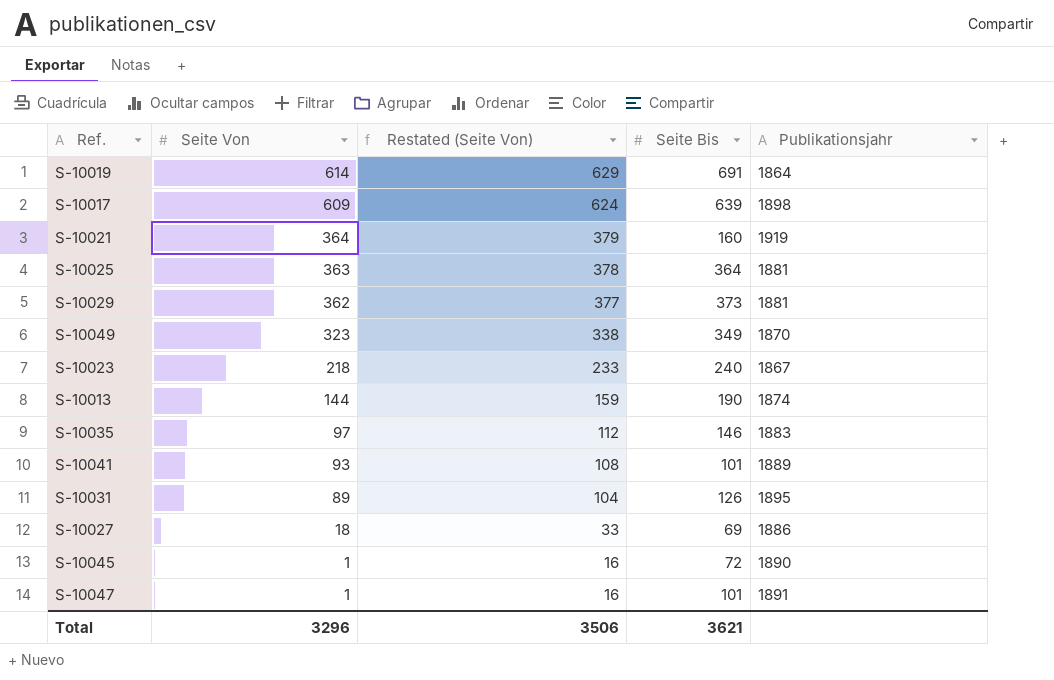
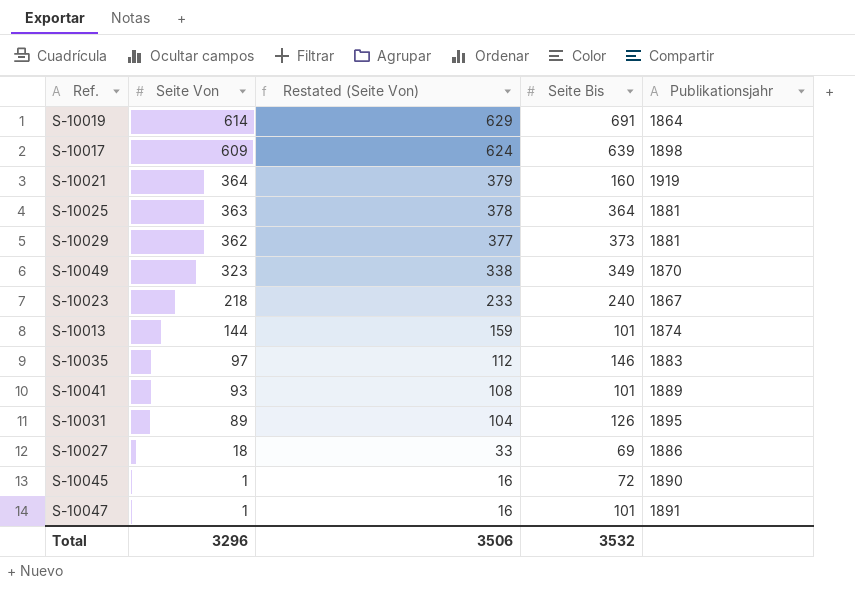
S-10013 | Seite Bis: 190 -> 101
Total | Seite Bis: 3621 -> 3532

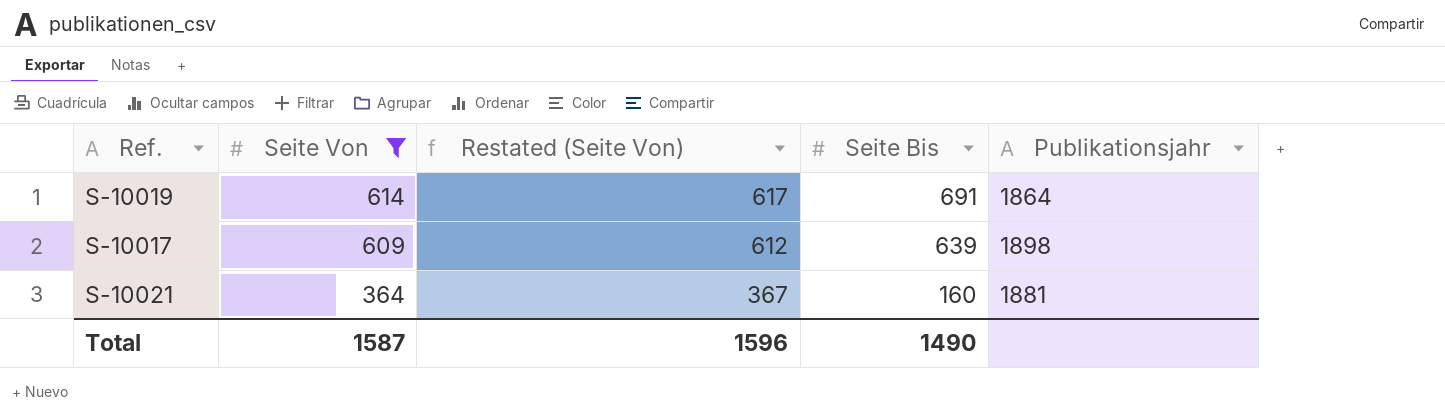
filter: none -> Seite Von >= 364
column Restated (Seite Von) | formula: [Seite Von] + 15 -> [Seite Von] + 3
S-10021 | Publikationsjahr: 1919 -> 1881
Total | Seite Von: 3296 -> 1587
Total | Restated (Seite Von): 3506 -> 1596
Total | Seite Bis: 3532 -> 1490

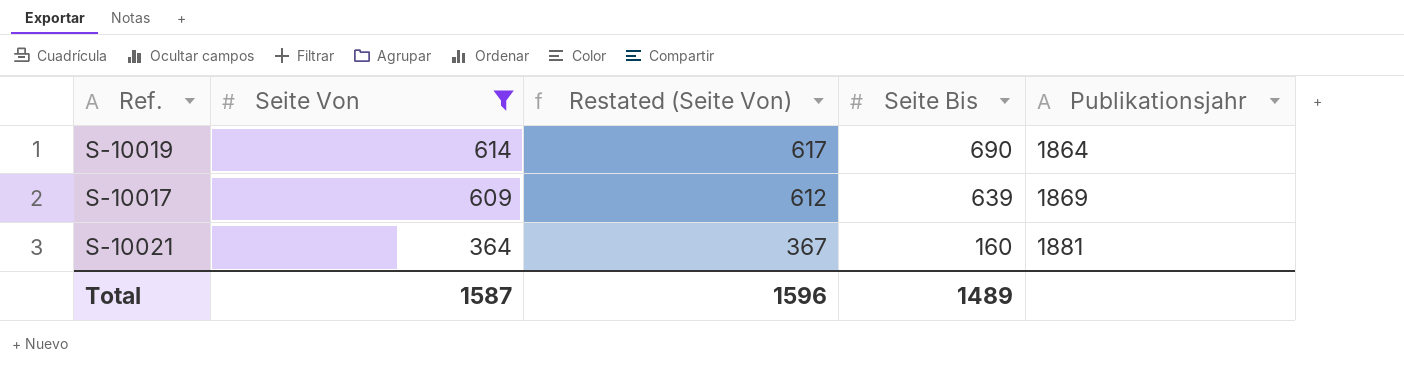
S-10019 | Seite Bis: 691 -> 690
S-10017 | Publikationsjahr: 1898 -> 1869
Total | Seite Bis: 1490 -> 1489

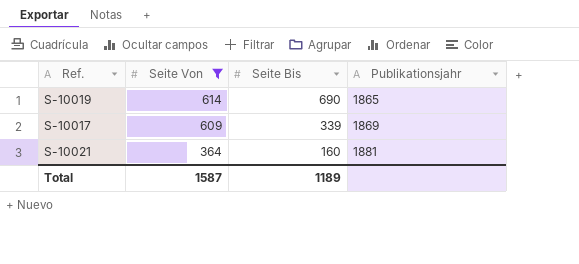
column Restated (Seite Von) | formula: [Seite Von] + 3 -> none
S-10019 | Publikationsjahr: 1864 -> 1865
S-10017 | Seite Bis: 639 -> 339
Total | Seite Bis: 1489 -> 1189

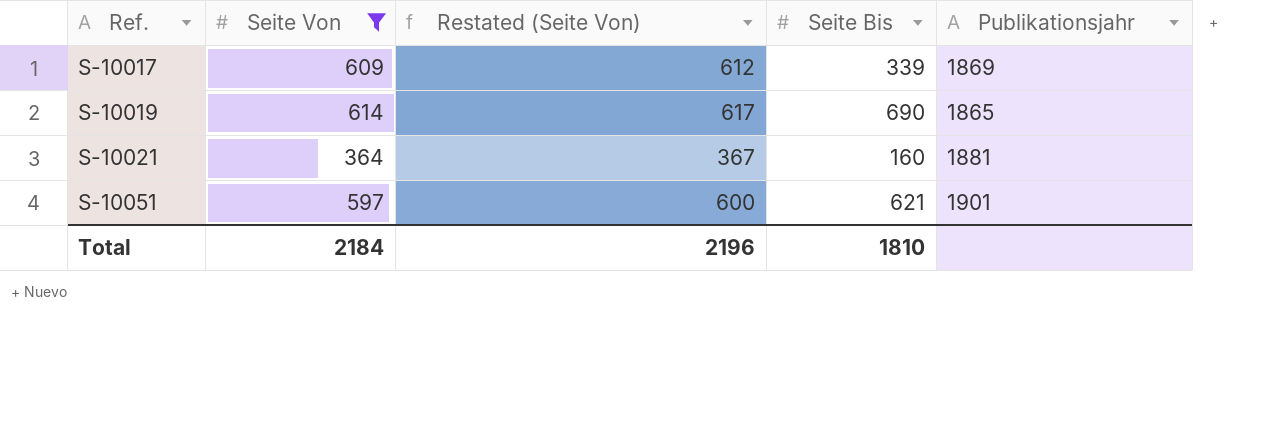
row order: Seite Von descending -> Ref. ascending
column Restated (Seite Von) | formula: none -> [Seite Von] + 3
row S-10051: none -> 597 | 600 | 621 | 1901
Total | Seite Von: 1587 -> 2184
Total | Seite Bis: 1189 -> 1810

